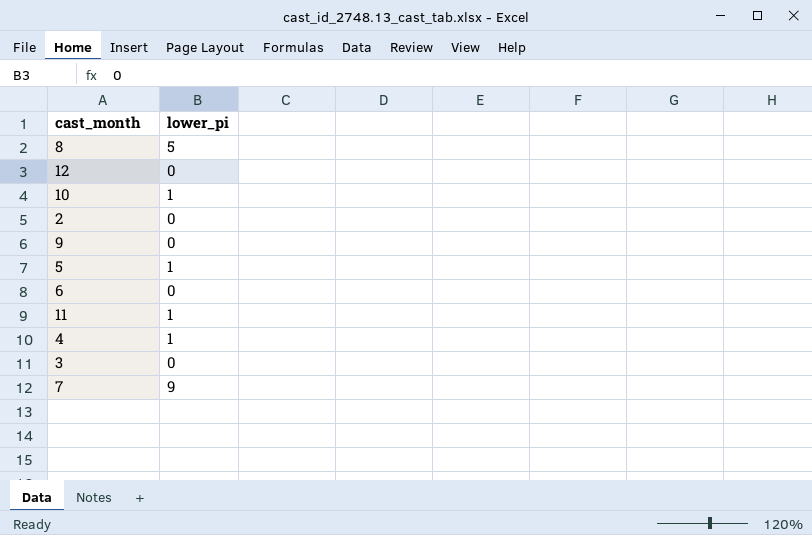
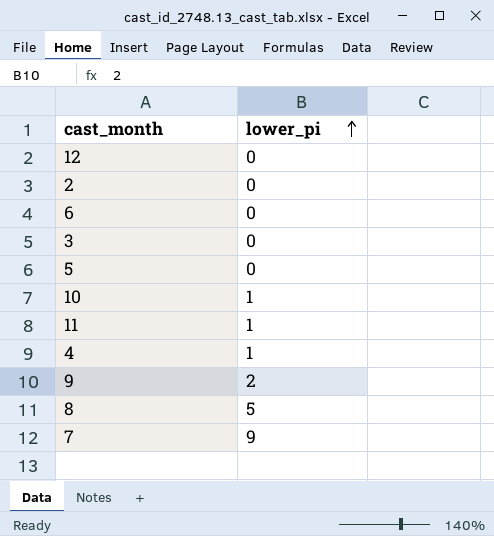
row order: none -> lower_pi ascending
5 | lower_pi: 1 -> 0
9 | lower_pi: 0 -> 2

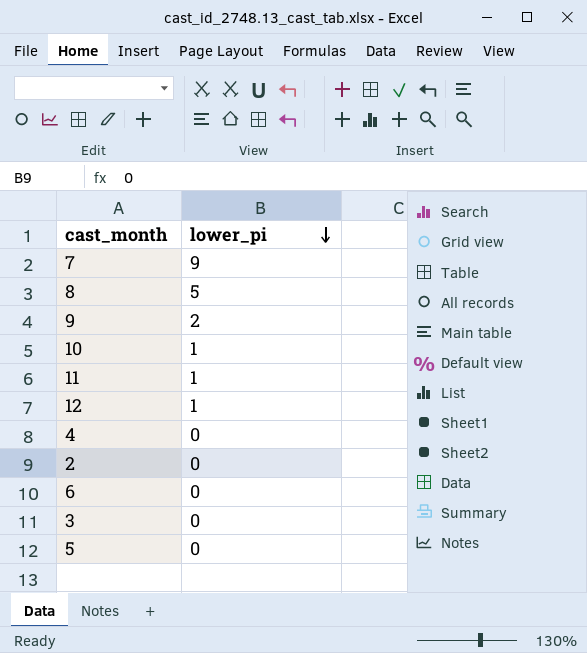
row order: lower_pi ascending -> lower_pi descending
12 | lower_pi: 0 -> 1
4 | lower_pi: 1 -> 0

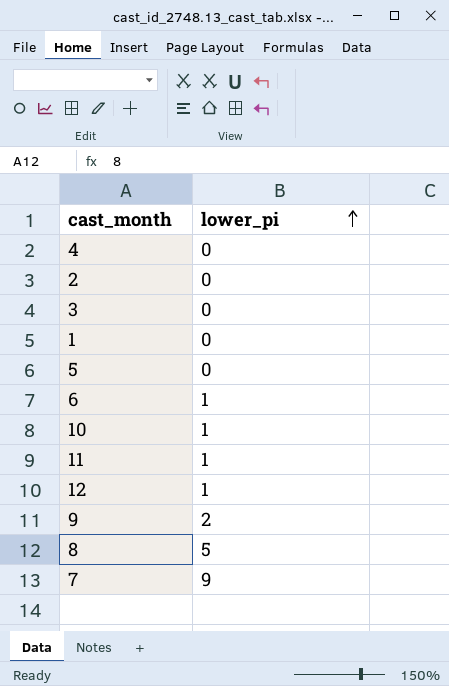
row order: lower_pi descending -> lower_pi ascending
row 1: none -> 0
6 | lower_pi: 0 -> 1

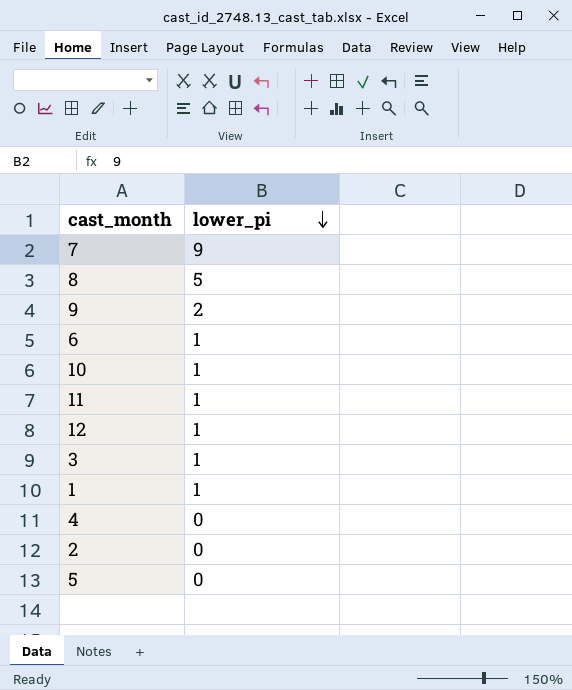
row order: lower_pi ascending -> lower_pi descending
3 | lower_pi: 0 -> 1
1 | lower_pi: 0 -> 1

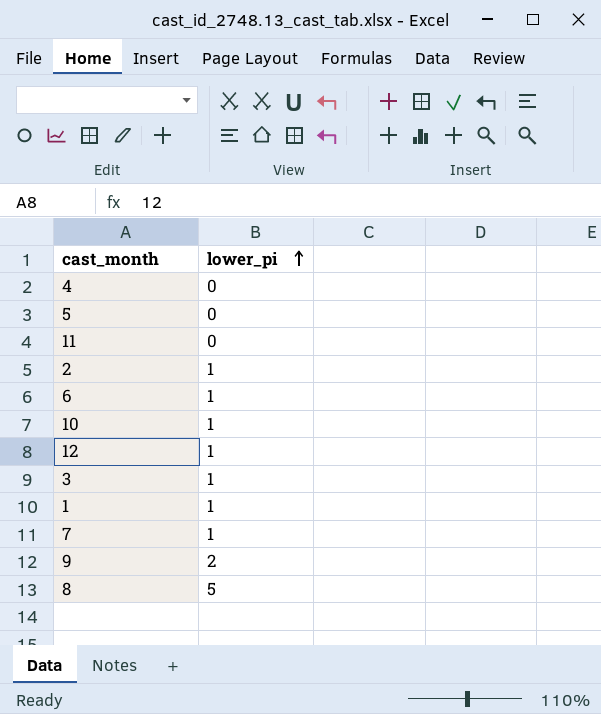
row order: lower_pi descending -> lower_pi ascending
11 | lower_pi: 1 -> 0
2 | lower_pi: 0 -> 1
7 | lower_pi: 9 -> 1

